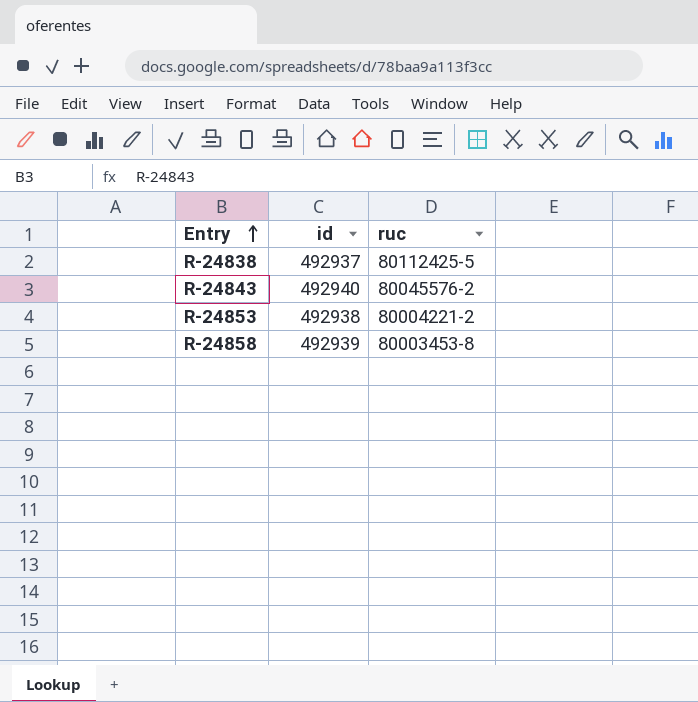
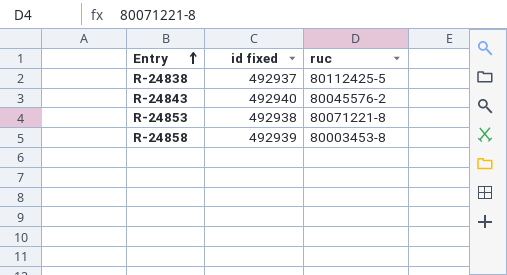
column name: id -> id fixed
R-24853 | ruc: 80004221-2 -> 80071221-8

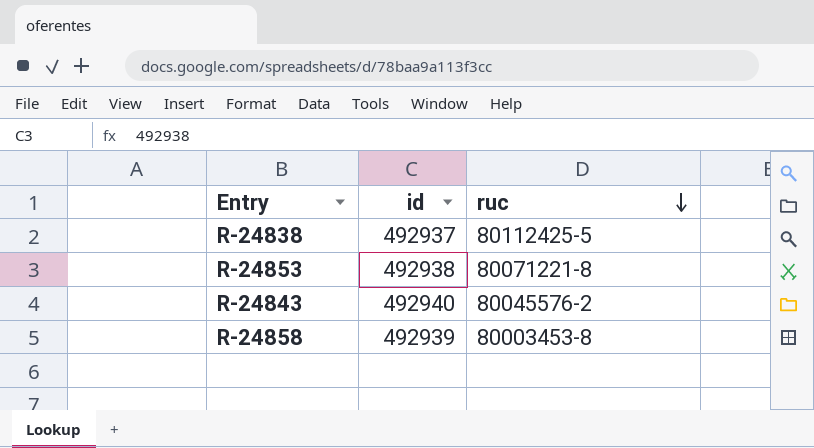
row order: Entry ascending -> ruc descending
column name: id fixed -> id

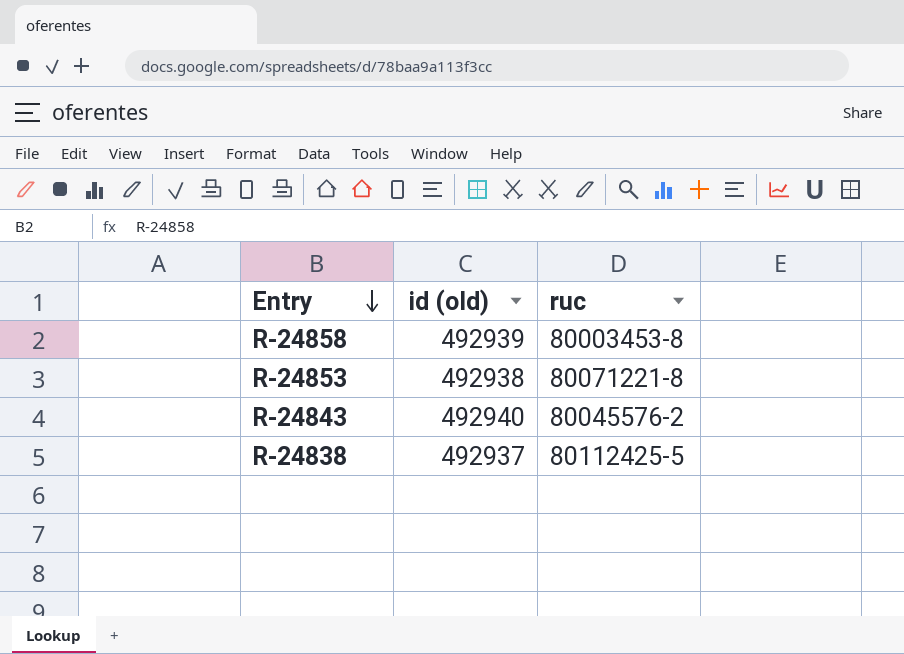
row order: ruc descending -> Entry descending
column name: id -> id (old)

